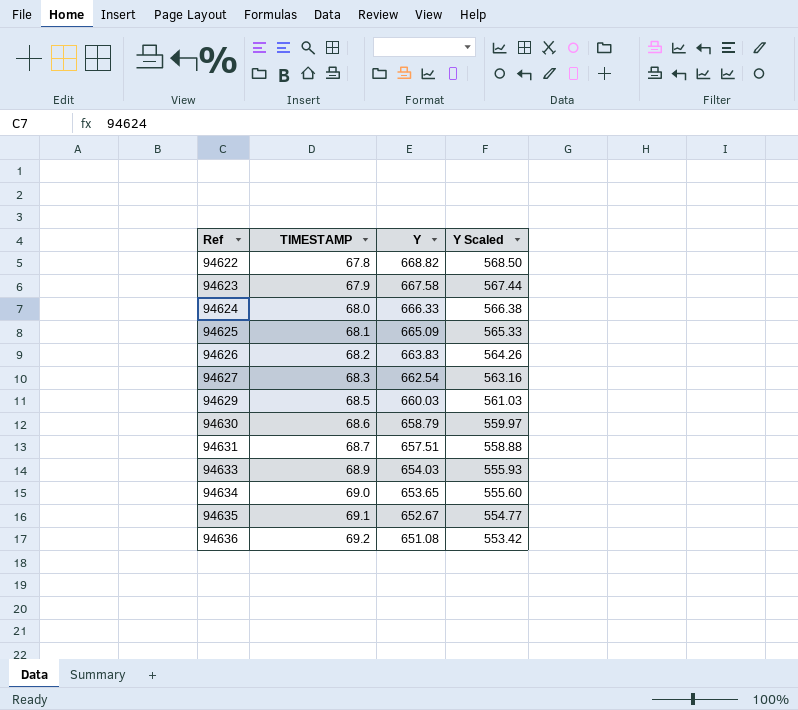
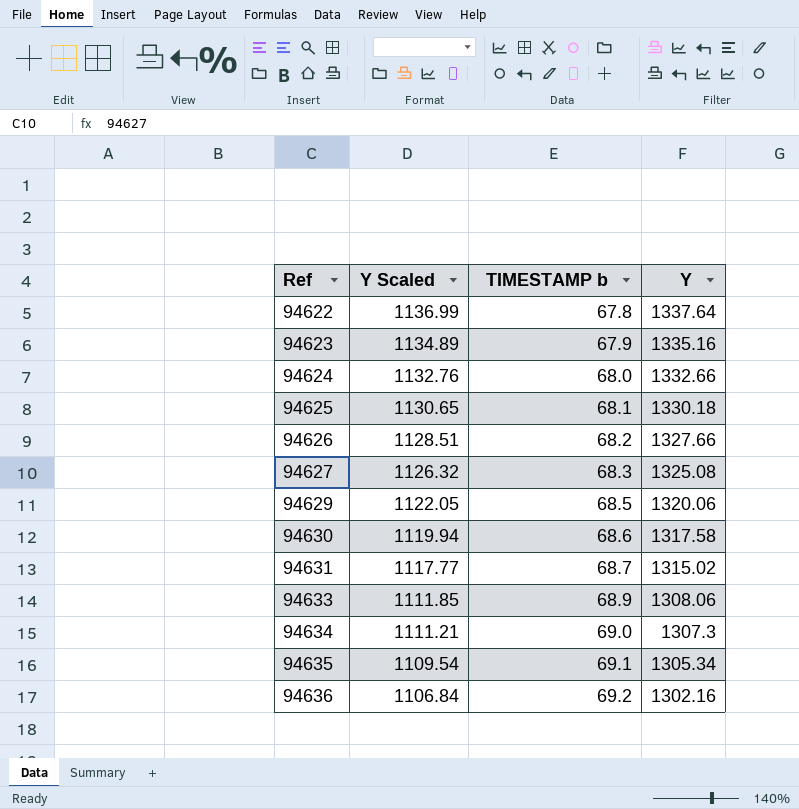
column Y Scaled | position: 4 -> 2
column name: TIMESTAMP -> TIMESTAMP b
94622 | Y Scaled: 568.50 -> 1136.99
94622 | Y: 668.82 -> 1337.64
94623 | Y Scaled: 567.44 -> 1134.89
94623 | Y: 667.58 -> 1335.16
94624 | Y Scaled: 566.38 -> 1132.76
94624 | Y: 666.33 -> 1332.66
94625 | Y Scaled: 565.33 -> 1130.65
94625 | Y: 665.09 -> 1330.18
94626 | Y Scaled: 564.26 -> 1128.51
94626 | Y: 663.83 -> 1327.66
94627 | Y Scaled: 563.16 -> 1126.32
94627 | Y: 662.54 -> 1325.08
94629 | Y Scaled: 561.03 -> 1122.05
94629 | Y: 660.03 -> 1320.06
94630 | Y Scaled: 559.97 -> 1119.94
94630 | Y: 658.79 -> 1317.58
94631 | Y Scaled: 558.88 -> 1117.77
94631 | Y: 657.51 -> 1315.02
94633 | Y Scaled: 555.93 -> 1111.85
94633 | Y: 654.03 -> 1308.06
94634 | Y Scaled: 555.60 -> 1111.21
94634 | Y: 653.65 -> 1307.3
94635 | Y Scaled: 554.77 -> 1109.54
94635 | Y: 652.67 -> 1305.34
94636 | Y Scaled: 553.42 -> 1106.84
94636 | Y: 651.08 -> 1302.16

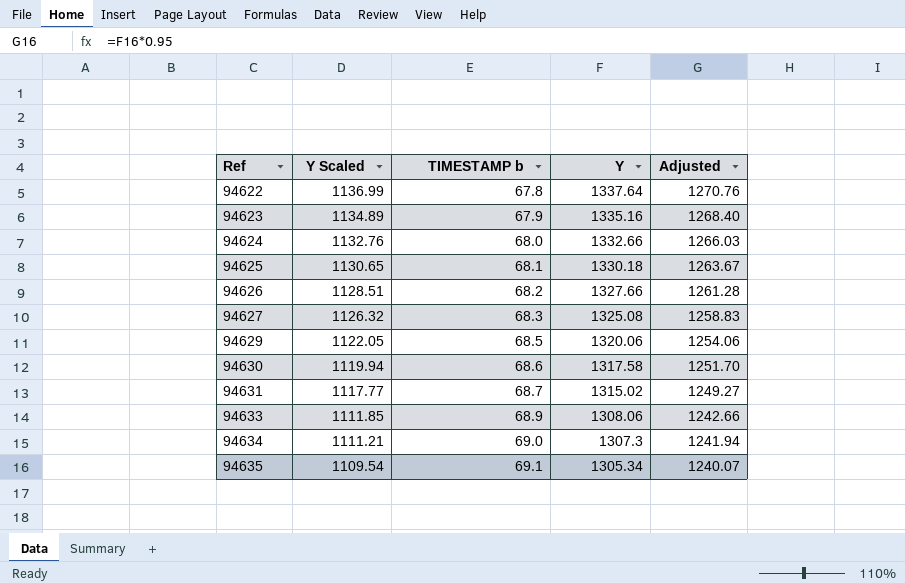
column Adjusted | formula: none -> [Y] * 0.95
row 94636: 1106.84 | 69.2 | 1302.16 -> none

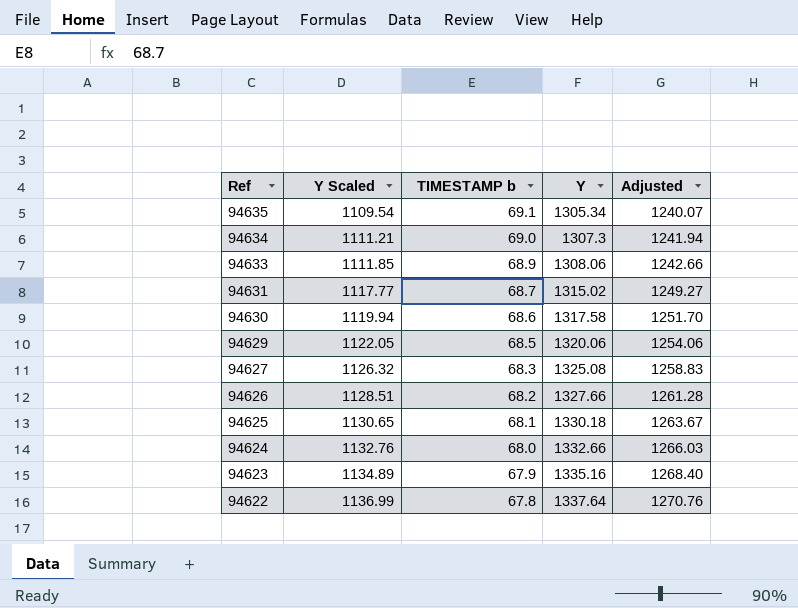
row order: Ref ascending -> Ref descending

